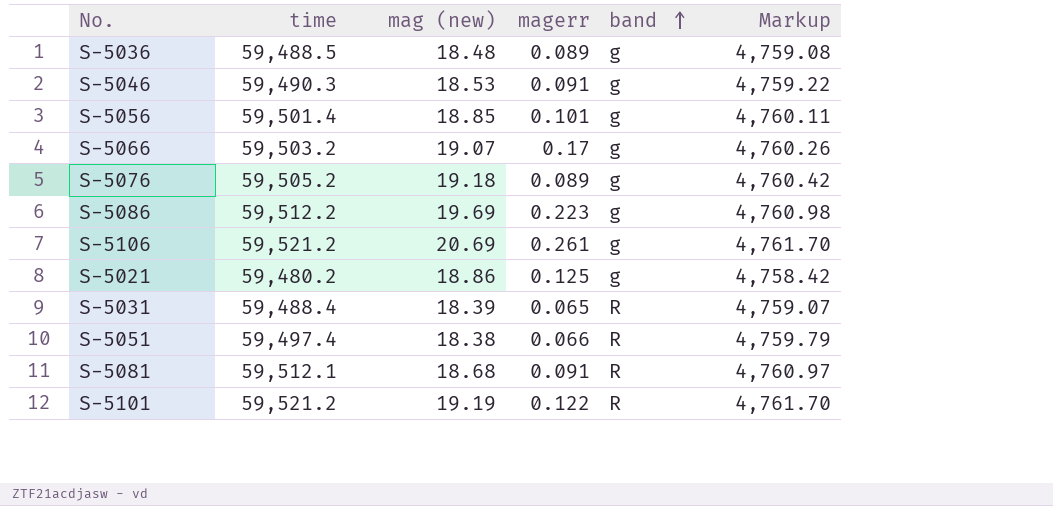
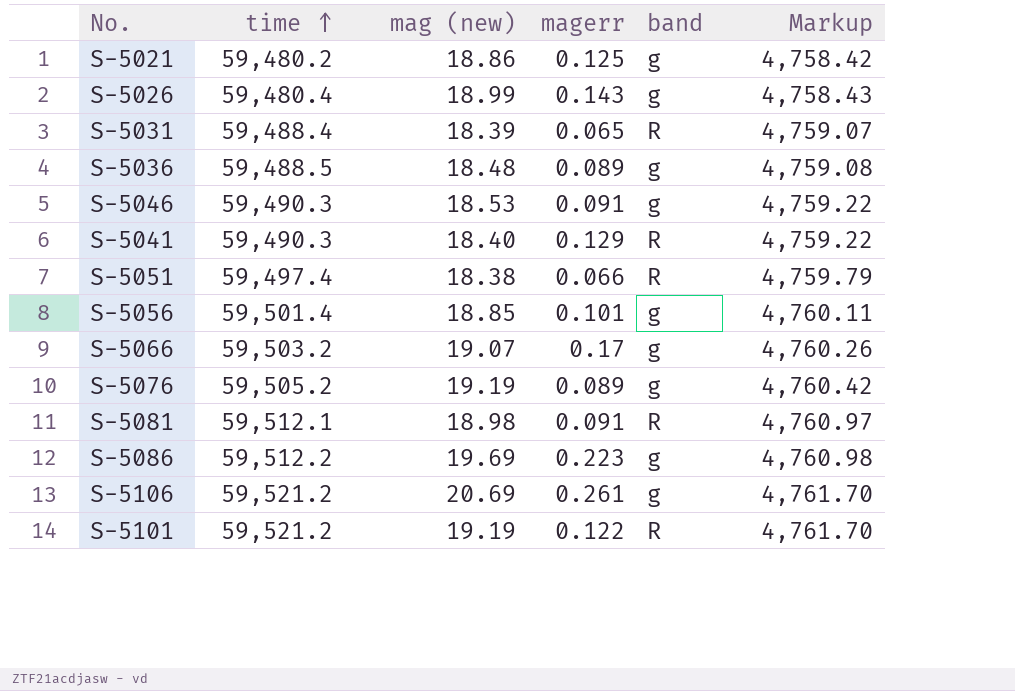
row order: band ascending -> time ascending
row S-5026: none -> 59,480.4 | 18.99 | 0.143 | g | 4,758.43
row S-5041: none -> 59,490.3 | 18.40 | 0.129 | R | 4,759.22
S-5076 | mag (new): 19.18 -> 19.19
S-5081 | mag (new): 18.68 -> 18.98

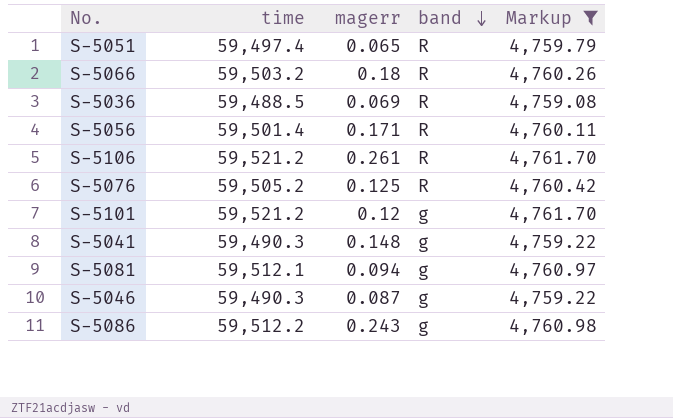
filter: none -> Markup >= 4,759.08
row order: time ascending -> band descending
column mag (new) | position: 3 -> none
S-5051 | magerr: 0.066 -> 0.065
S-5066 | magerr: 0.17 -> 0.18
S-5066 | band: g -> R
S-5036 | magerr: 0.089 -> 0.069
S-5036 | band: g -> R
S-5056 | magerr: 0.101 -> 0.171
S-5056 | band: g -> R
S-5106 | band: g -> R
S-5076 | magerr: 0.089 -> 0.125
S-5076 | band: g -> R
S-5101 | magerr: 0.122 -> 0.12
S-5101 | band: R -> g
S-5041 | magerr: 0.129 -> 0.148
S-5041 | band: R -> g
S-5081 | magerr: 0.091 -> 0.094
S-5081 | band: R -> g
S-5046 | magerr: 0.091 -> 0.087
S-5086 | magerr: 0.223 -> 0.243

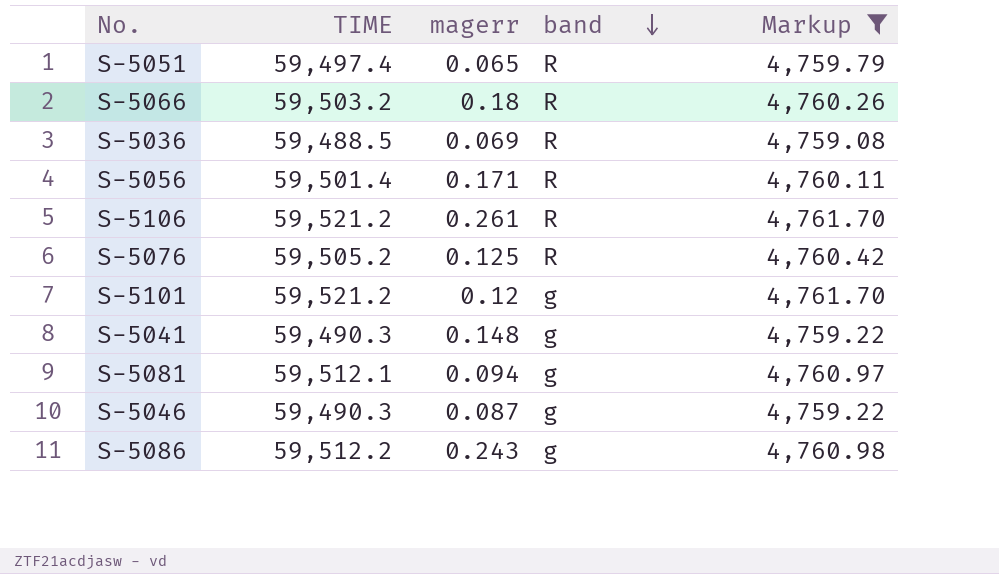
column name: time -> TIME

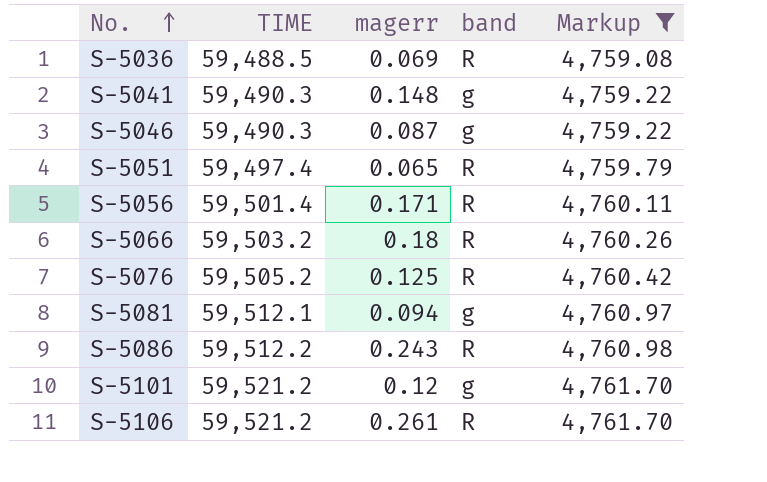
row order: band descending -> No. ascending
S-5086 | band: g -> R

